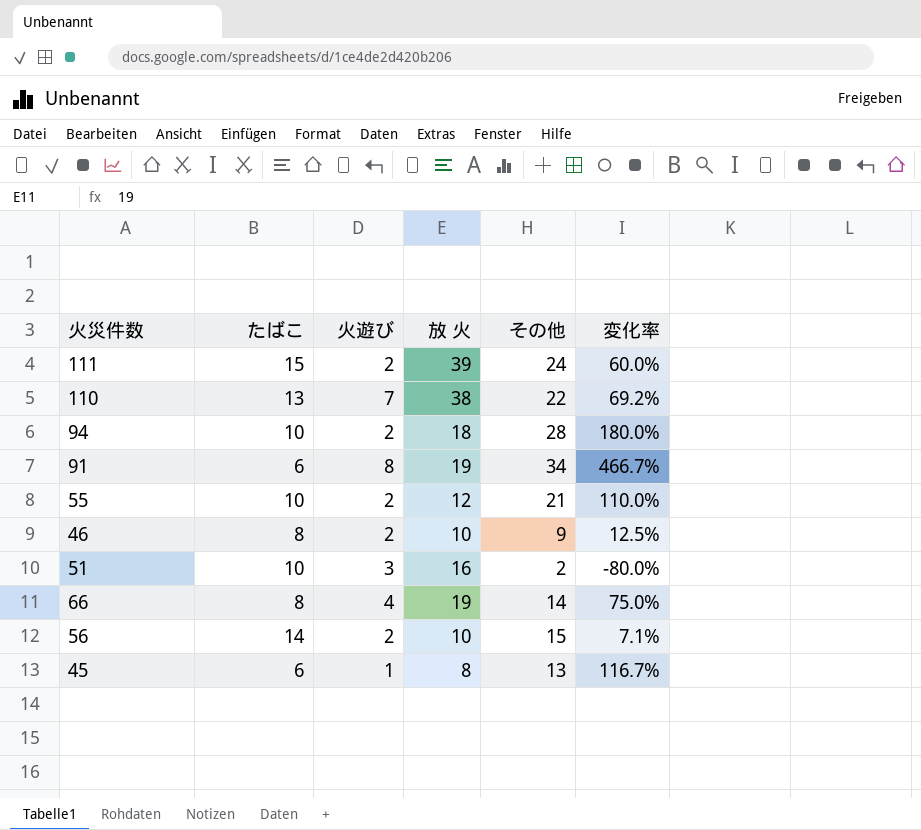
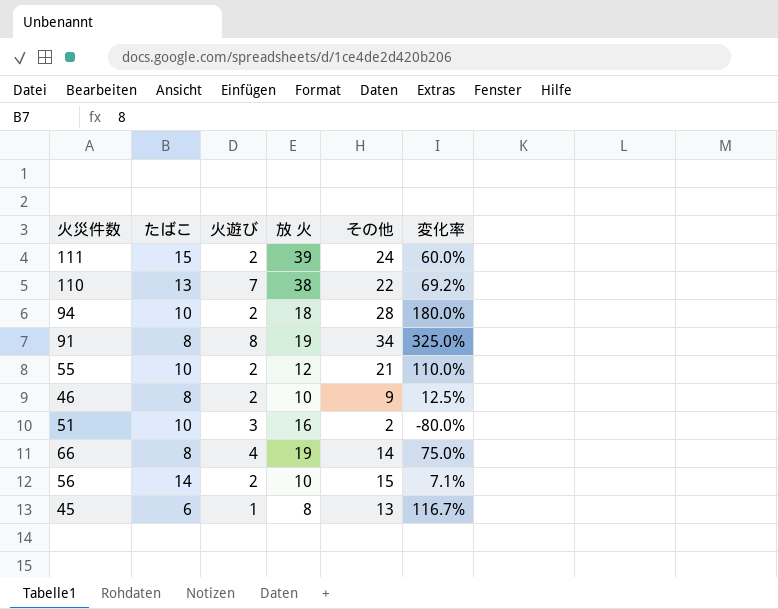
91 | たばこ: 6 -> 8
91 | 変化率: 466.7% -> 325.0%

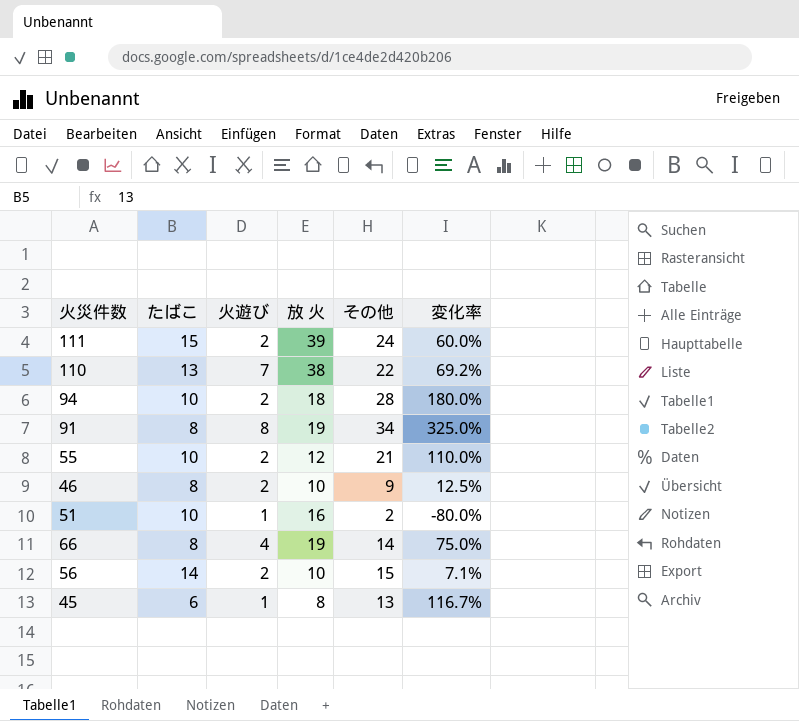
51 | 火遊び: 3 -> 1

